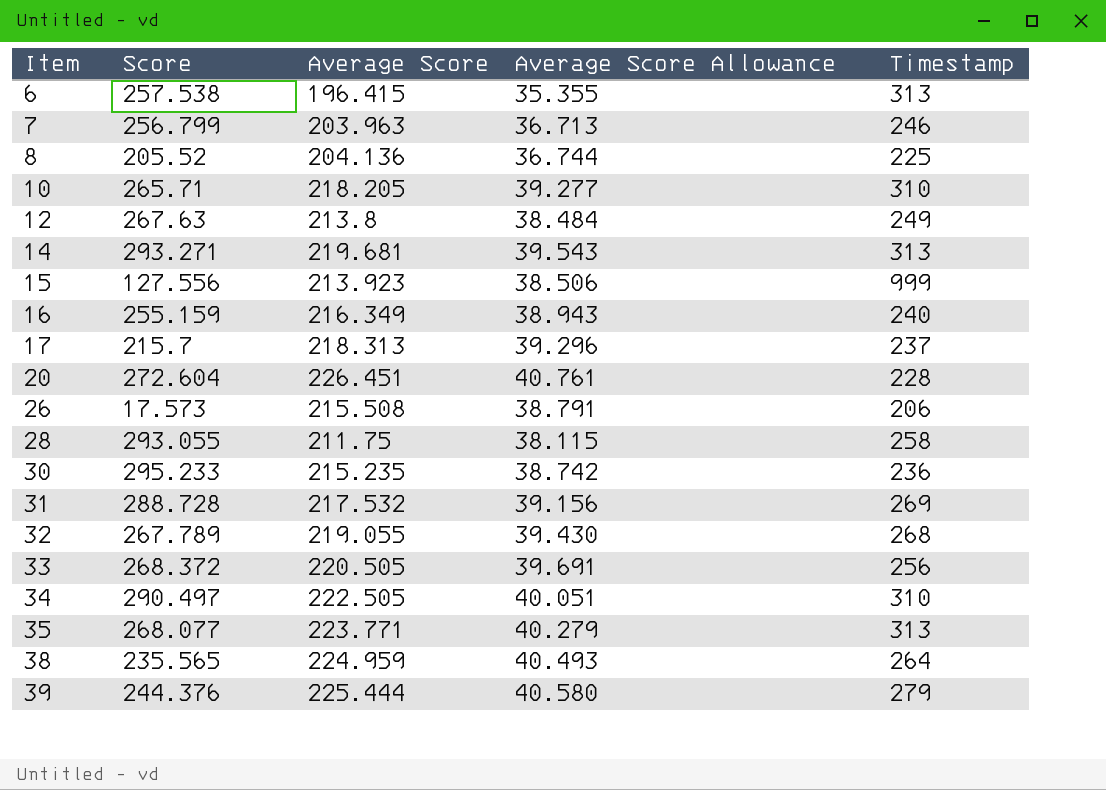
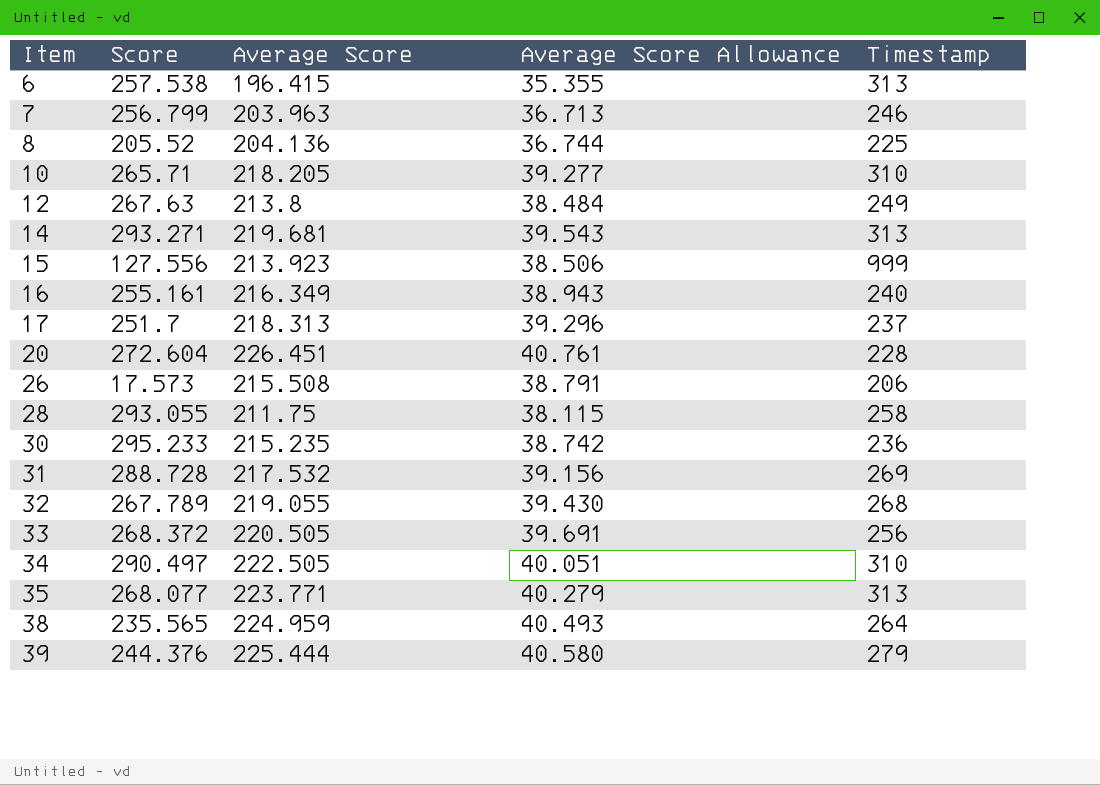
16 | Score: 255.159 -> 255.161
17 | Score: 215.7 -> 251.7

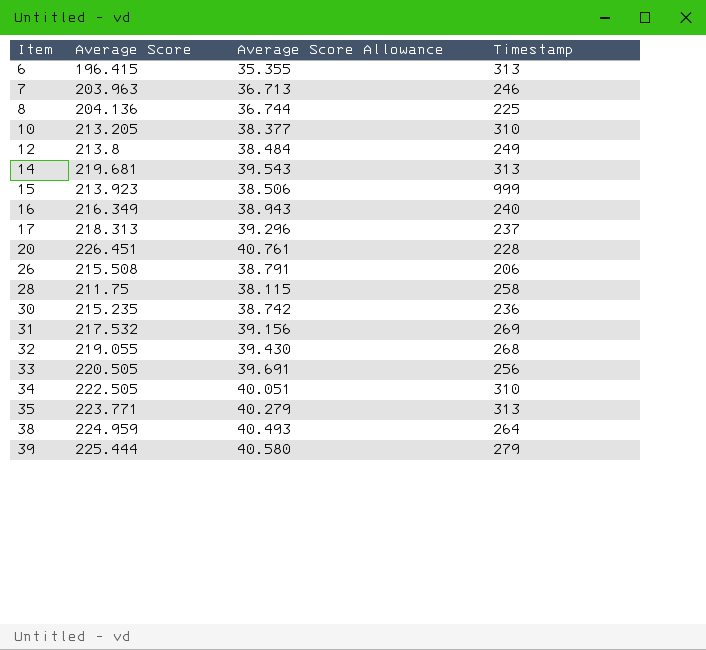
column Score | position: 2 -> none
10 | Average Score: 218.205 -> 213.205
10 | Average Score Allowance: 39.277 -> 38.377

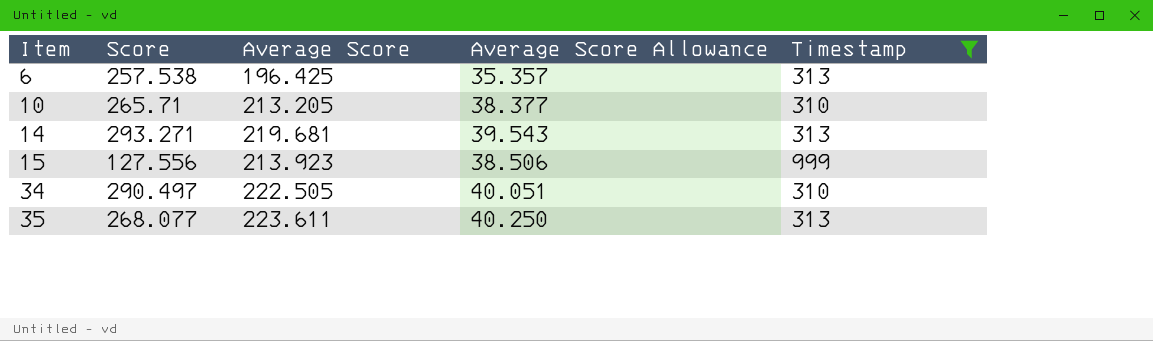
filter: none -> Timestamp >= 310
column Score | position: none -> 2
6 | Average Score: 196.415 -> 196.425
6 | Average Score Allowance: 35.355 -> 35.357
35 | Average Score: 223.771 -> 223.611
35 | Average Score Allowance: 40.279 -> 40.250

